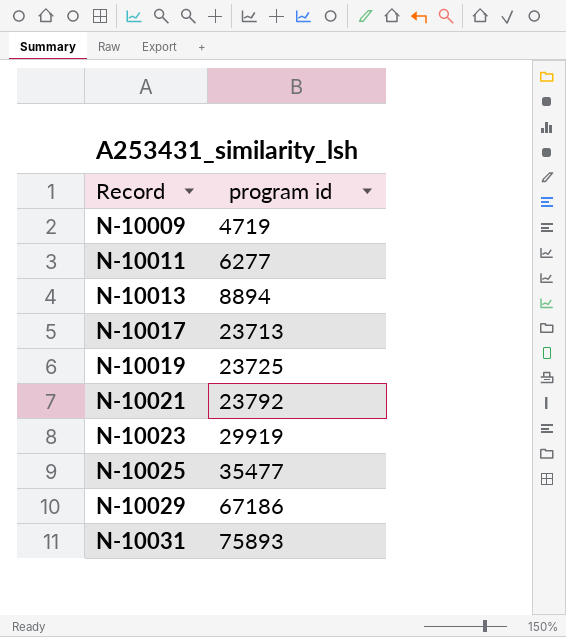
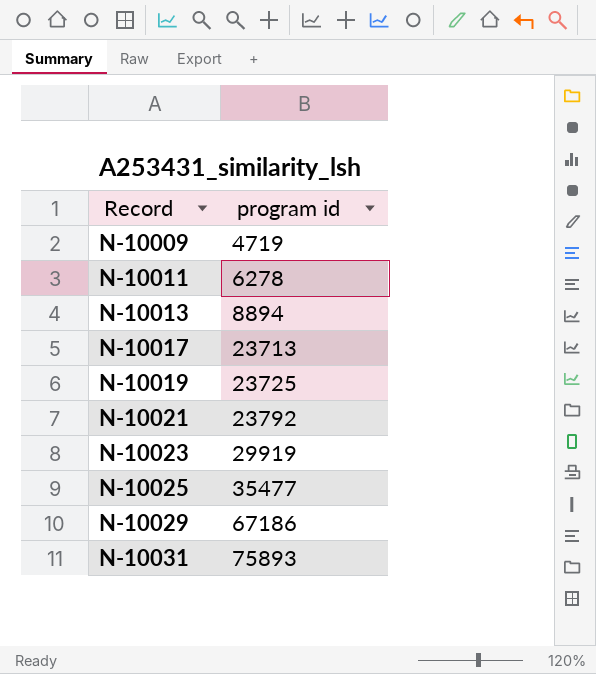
N-10011 | program id: 6277 -> 6278

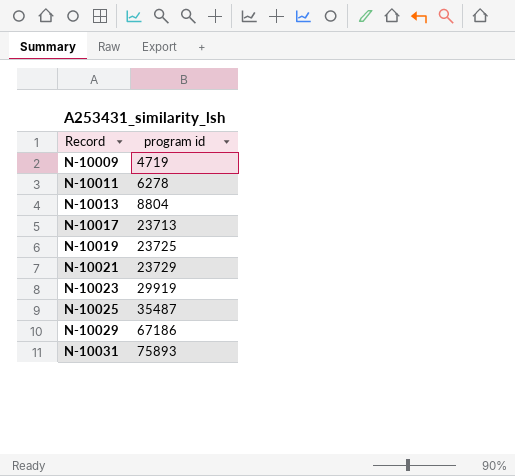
N-10013 | program id: 8894 -> 8804
N-10021 | program id: 23792 -> 23729
N-10025 | program id: 35477 -> 35487

